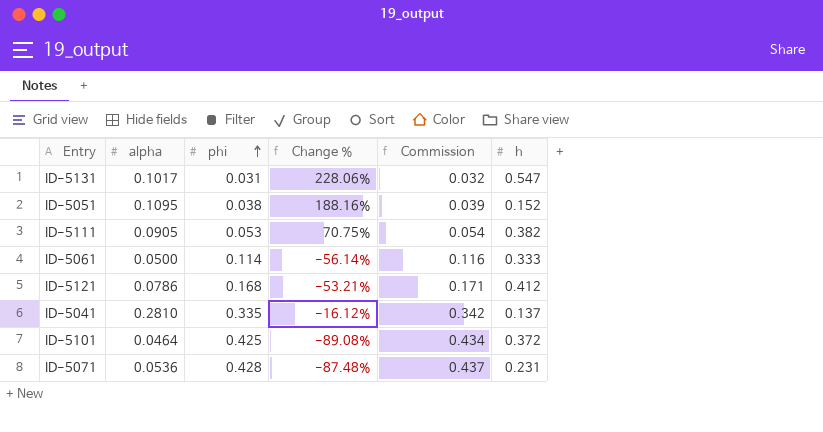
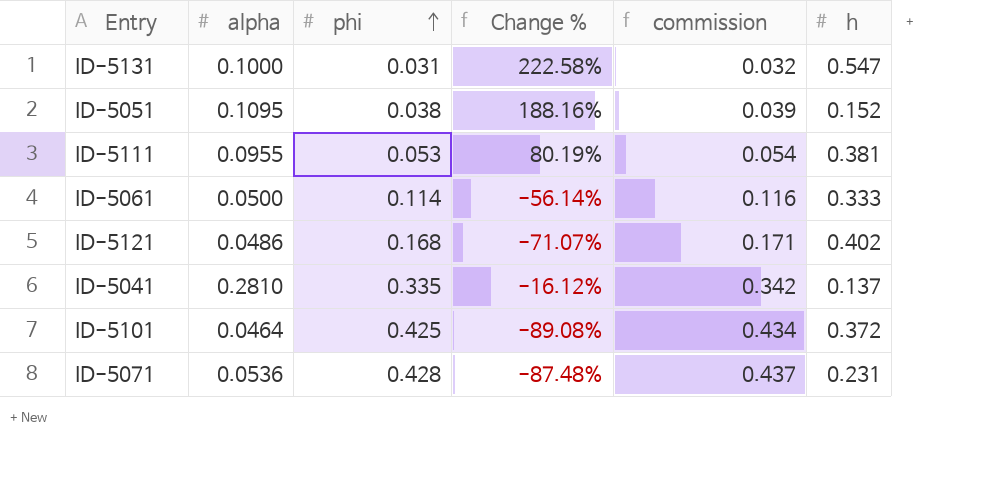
column name: Commission -> commission
ID-5131 | alpha: 0.1017 -> 0.1000
ID-5131 | Change %: 228.06% -> 222.58%
ID-5111 | alpha: 0.0905 -> 0.0955
ID-5111 | Change %: 70.75% -> 80.19%
ID-5111 | h: 0.382 -> 0.381
ID-5121 | alpha: 0.0786 -> 0.0486
ID-5121 | Change %: -53.21% -> -71.07%
ID-5121 | h: 0.412 -> 0.402

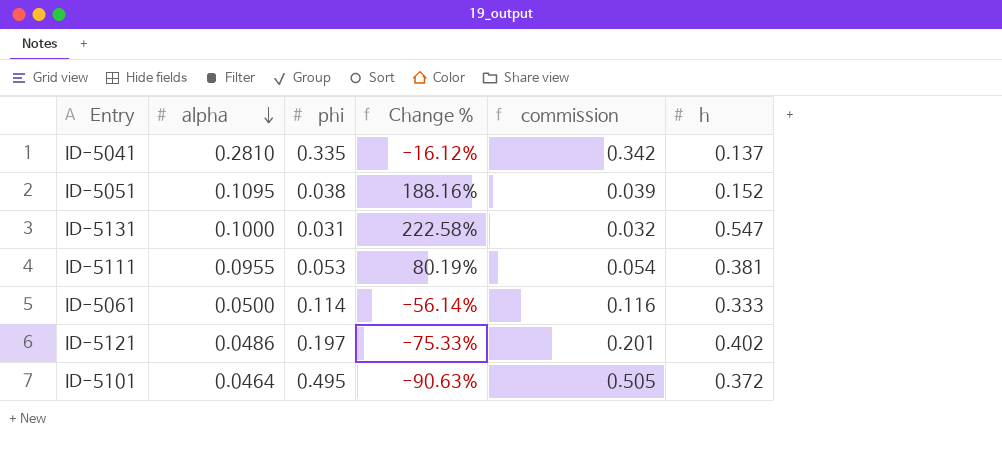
row order: phi ascending -> alpha descending
row ID-5071: 0.0536 | 0.428 | -87.48% | 0.437 | 0.231 -> none
ID-5121 | phi: 0.168 -> 0.197
ID-5121 | Change %: -71.07% -> -75.33%
ID-5121 | commission: 0.171 -> 0.201
ID-5101 | phi: 0.425 -> 0.495
ID-5101 | Change %: -89.08% -> -90.63%
ID-5101 | commission: 0.434 -> 0.505

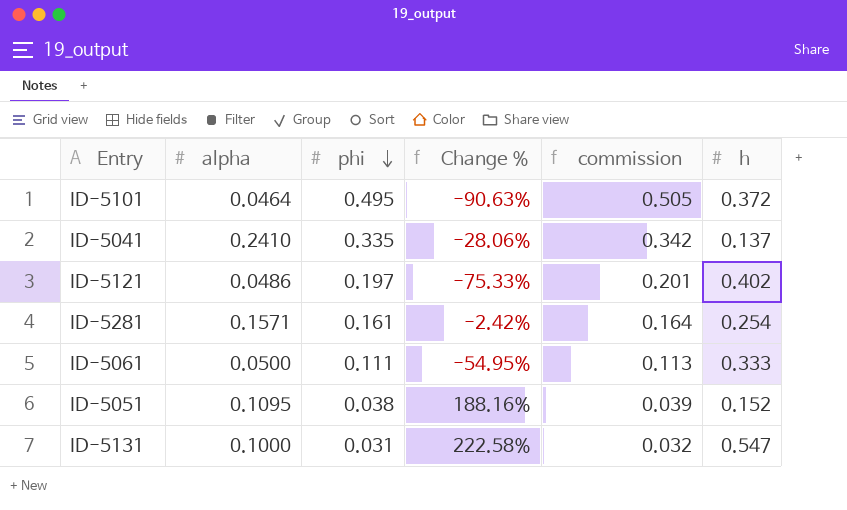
row order: alpha descending -> phi descending
row ID-5111: 0.0955 | 0.053 | 80.19% | 0.054 | 0.381 -> none
ID-5041 | alpha: 0.2810 -> 0.2410
ID-5041 | Change %: -16.12% -> -28.06%
row ID-5281: none -> 0.1571 | 0.161 | -2.42% | 0.164 | 0.254
ID-5061 | phi: 0.114 -> 0.111
ID-5061 | Change %: -56.14% -> -54.95%
ID-5061 | commission: 0.116 -> 0.113

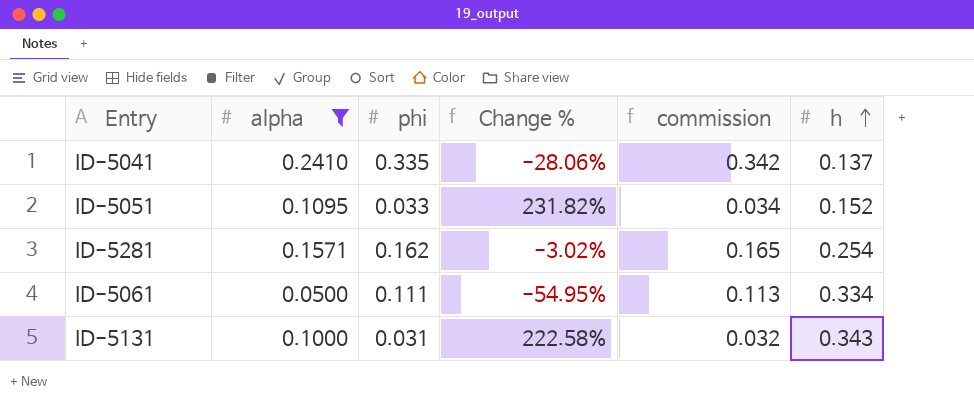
filter: none -> alpha >= 0.0500
row order: phi descending -> h ascending
ID-5051 | phi: 0.038 -> 0.033
ID-5051 | Change %: 188.16% -> 231.82%
ID-5051 | commission: 0.039 -> 0.034
ID-5281 | phi: 0.161 -> 0.162
ID-5281 | Change %: -2.42% -> -3.02%
ID-5281 | commission: 0.164 -> 0.165
ID-5061 | h: 0.333 -> 0.334
ID-5131 | h: 0.547 -> 0.343

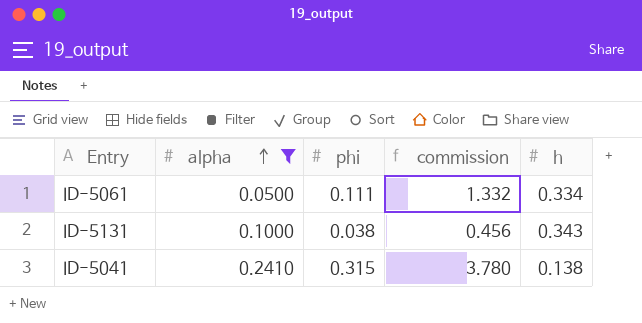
row order: h ascending -> alpha ascending
column Change % | formula: ([alpha] - [phi]) / [phi] -> none
column commission | formula: [phi] * 1.02 -> [phi] * 12
row ID-5051: 0.1095 | 0.033 | 231.82% | 0.034 | 0.152 -> none
row ID-5281: 0.1571 | 0.162 | -3.02% | 0.165 | 0.254 -> none
ID-5131 | phi: 0.031 -> 0.038
ID-5041 | phi: 0.335 -> 0.315
ID-5041 | h: 0.137 -> 0.138

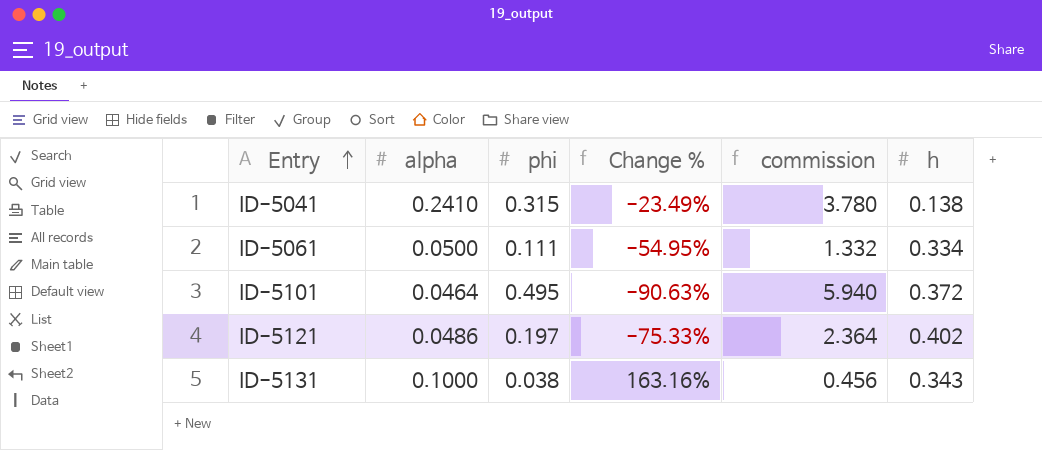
filter: alpha >= 0.0500 -> none
row order: alpha ascending -> Entry ascending
column Change % | formula: none -> ([alpha] - [phi]) / [phi]

